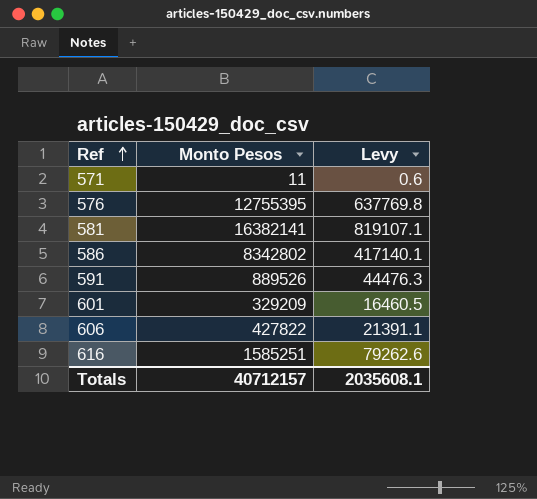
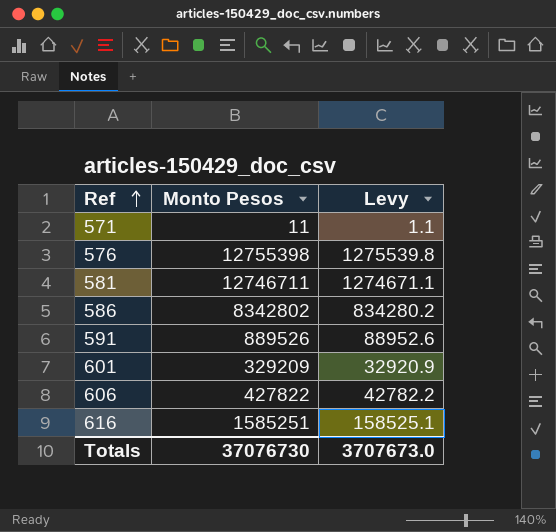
column Levy | formula: [Monto Pesos] * 0.05 -> [Monto Pesos] * 0.1
576 | Monto Pesos: 12755395 -> 12755398
581 | Monto Pesos: 16382141 -> 12746711
Totals | Monto Pesos: 40712157 -> 37076730
Totals | Levy: 2035608.1 -> 3707673.0

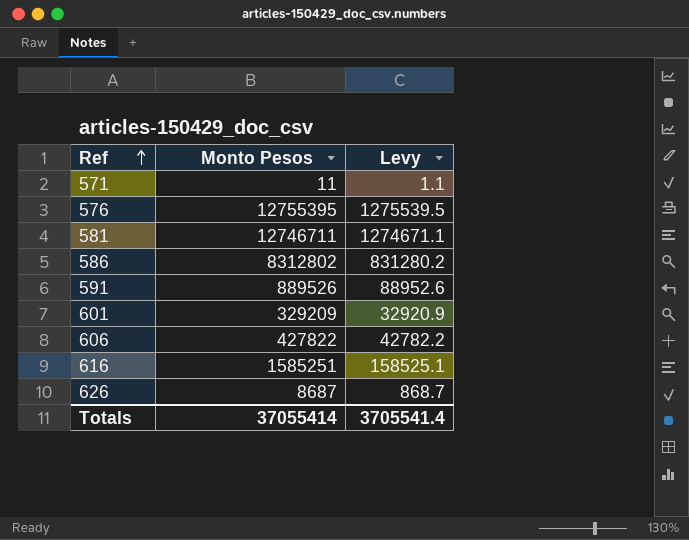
576 | Monto Pesos: 12755398 -> 12755395
576 | Levy: 1275539.8 -> 1275539.5
586 | Monto Pesos: 8342802 -> 8312802
586 | Levy: 834280.2 -> 831280.2
row 626: none -> 8687 | 868.7
Totals | Monto Pesos: 37076730 -> 37055414
Totals | Levy: 3707673.0 -> 3705541.4

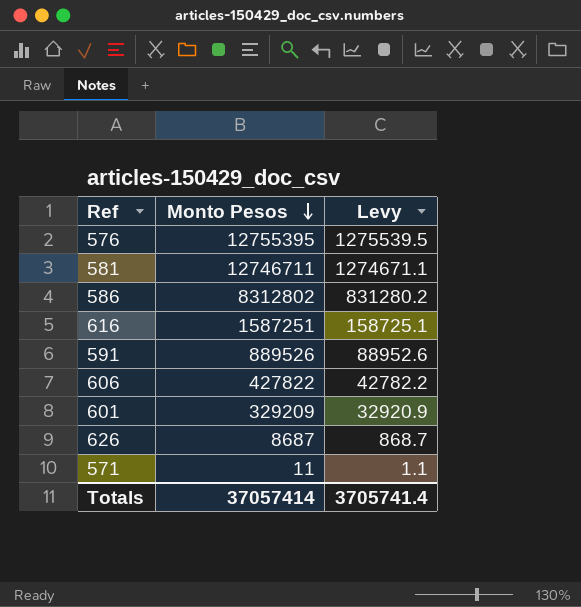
row order: Ref ascending -> Monto Pesos descending
616 | Monto Pesos: 1585251 -> 1587251
616 | Levy: 158525.1 -> 158725.1
Totals | Monto Pesos: 37055414 -> 37057414
Totals | Levy: 3705541.4 -> 3705741.4

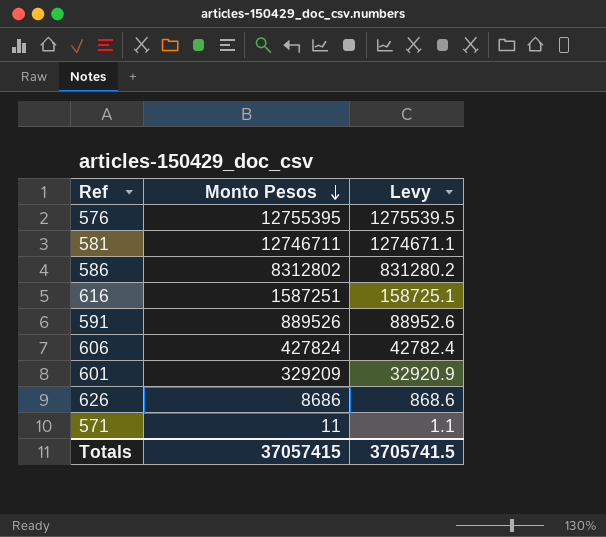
606 | Monto Pesos: 427822 -> 427824
606 | Levy: 42782.2 -> 42782.4
626 | Monto Pesos: 8687 -> 8686
626 | Levy: 868.7 -> 868.6
Totals | Monto Pesos: 37057414 -> 37057415
Totals | Levy: 3705741.4 -> 3705741.5

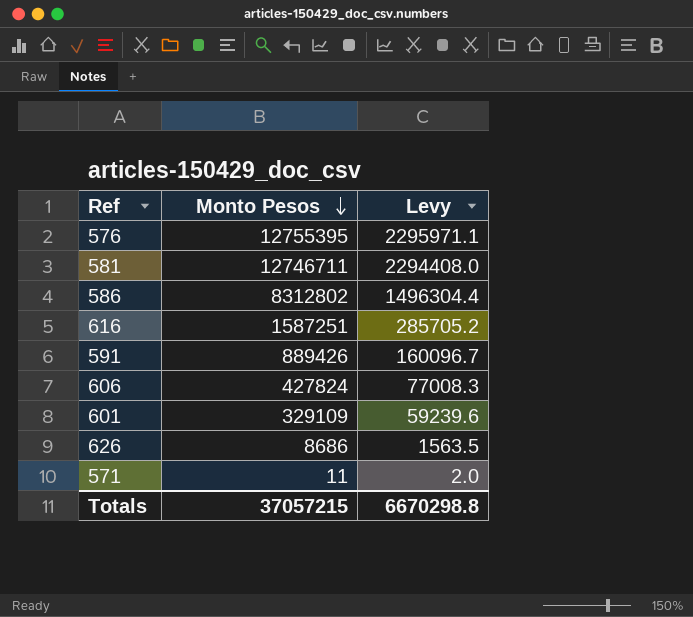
column Levy | formula: [Monto Pesos] * 0.1 -> [Monto Pesos] * 0.18
591 | Monto Pesos: 889526 -> 889426
601 | Monto Pesos: 329209 -> 329109
Totals | Monto Pesos: 37057415 -> 37057215
Totals | Levy: 3705741.5 -> 6670298.8

